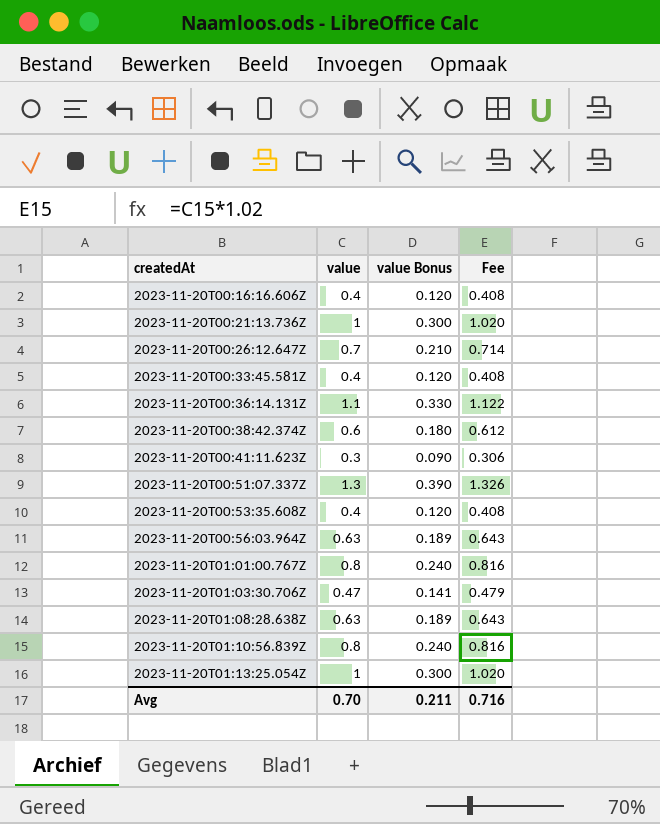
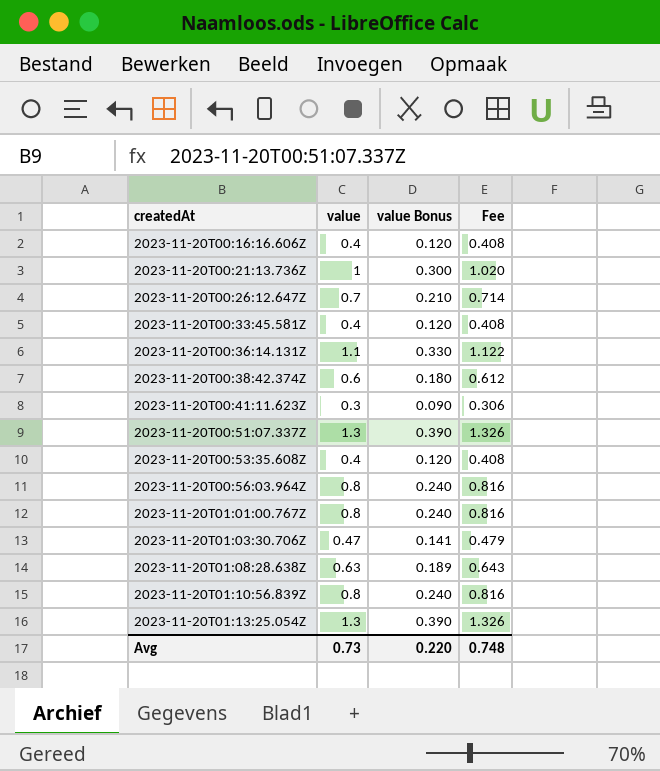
2023-11-20T00:56:03.964Z | value: 0.63 -> 0.8
2023-11-20T00:56:03.964Z | value Bonus: 0.189 -> 0.240
2023-11-20T00:56:03.964Z | Fee: 0.643 -> 0.816
2023-11-20T01:13:25.054Z | value: 1 -> 1.3
2023-11-20T01:13:25.054Z | value Bonus: 0.300 -> 0.390
2023-11-20T01:13:25.054Z | Fee: 1.020 -> 1.326
Avg | value: 0.70 -> 0.73
Avg | value Bonus: 0.211 -> 0.220
Avg | Fee: 0.716 -> 0.748

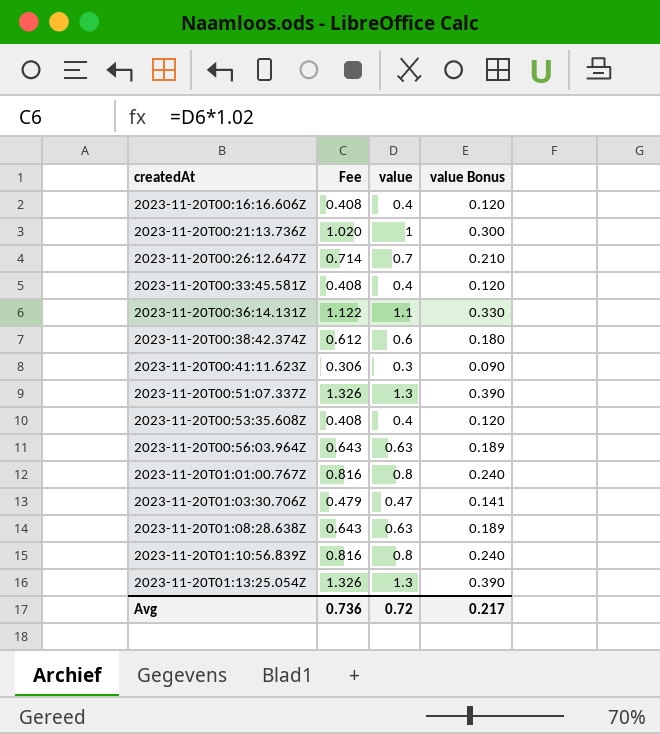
column Fee | position: 4 -> 2
2023-11-20T00:56:03.964Z | Fee: 0.816 -> 0.643
2023-11-20T00:56:03.964Z | value: 0.8 -> 0.63
2023-11-20T00:56:03.964Z | value Bonus: 0.240 -> 0.189
Avg | Fee: 0.748 -> 0.736
Avg | value: 0.73 -> 0.72
Avg | value Bonus: 0.220 -> 0.217

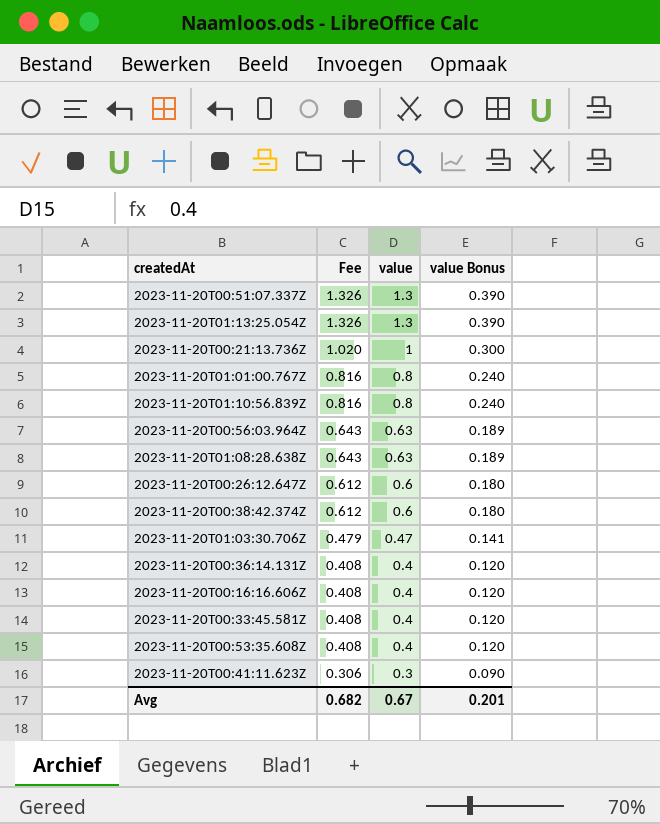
row order: createdAt ascending -> Fee descending
2023-11-20T00:26:12.647Z | Fee: 0.714 -> 0.612
2023-11-20T00:26:12.647Z | value: 0.7 -> 0.6
2023-11-20T00:26:12.647Z | value Bonus: 0.210 -> 0.180
2023-11-20T00:36:14.131Z | Fee: 1.122 -> 0.408
2023-11-20T00:36:14.131Z | value: 1.1 -> 0.4
2023-11-20T00:36:14.131Z | value Bonus: 0.330 -> 0.120
Avg | Fee: 0.736 -> 0.682
Avg | value: 0.72 -> 0.67
Avg | value Bonus: 0.217 -> 0.201

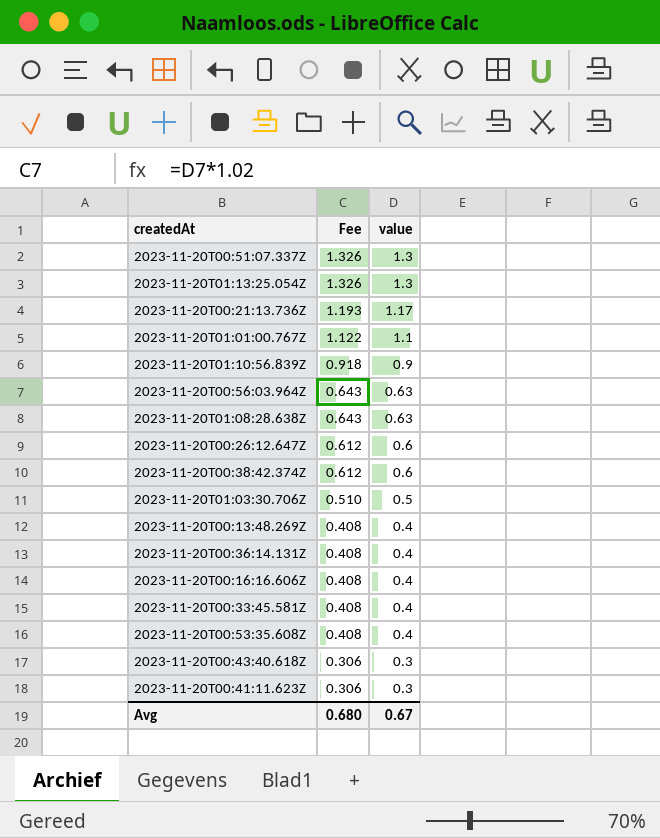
column value Bonus | formula: [value] * 0.3 -> none
2023-11-20T00:21:13.736Z | Fee: 1.020 -> 1.193
2023-11-20T00:21:13.736Z | value: 1 -> 1.17
2023-11-20T01:01:00.767Z | Fee: 0.816 -> 1.122
2023-11-20T01:01:00.767Z | value: 0.8 -> 1.1
2023-11-20T01:10:56.839Z | Fee: 0.816 -> 0.918
2023-11-20T01:10:56.839Z | value: 0.8 -> 0.9
2023-11-20T01:03:30.706Z | Fee: 0.479 -> 0.510
2023-11-20T01:03:30.706Z | value: 0.47 -> 0.5
row 2023-11-20T00:13:48.269Z: none -> 0.408 | 0.4
row 2023-11-20T00:43:40.618Z: none -> 0.306 | 0.3
Avg | Fee: 0.682 -> 0.680

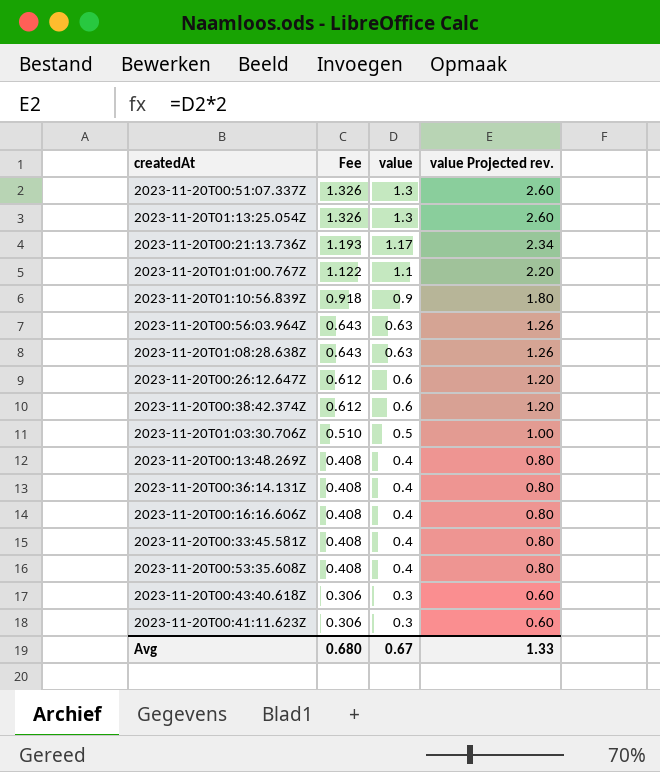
column value Projected rev. | formula: none -> [value] * 2

